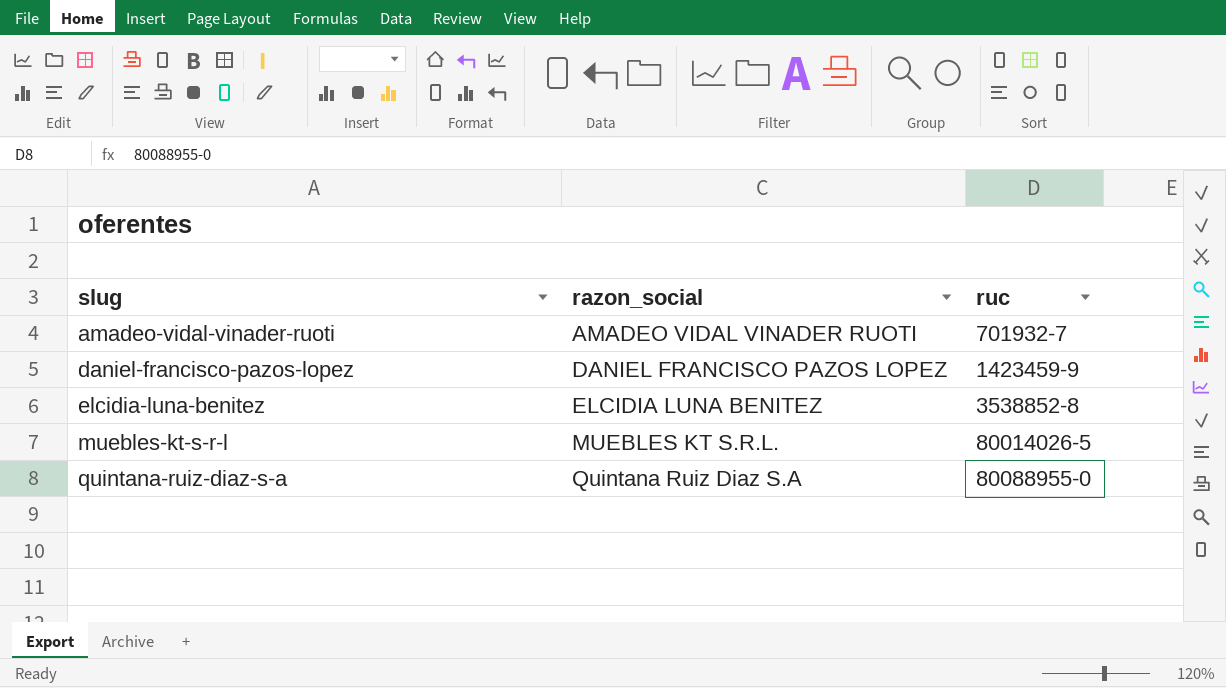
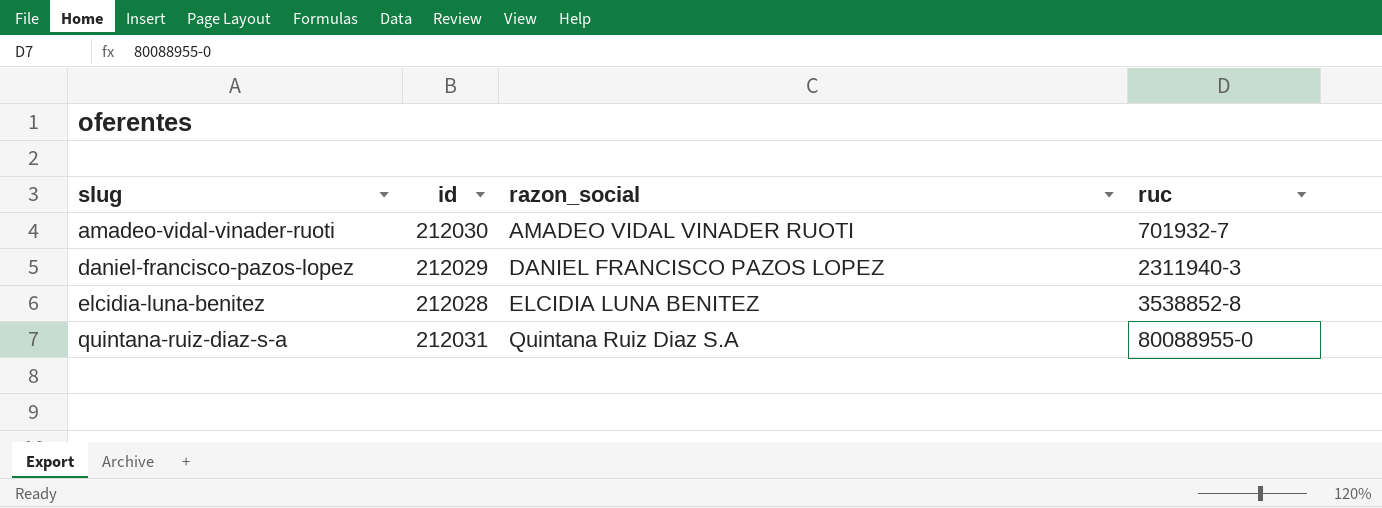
column id | position: none -> 2
row muebles-kt-s-r-l: MUEBLES KT S.R.L. | 80014026-5 -> none
daniel-francisco-pazos-lopez | ruc: 1423459-9 -> 2311940-3

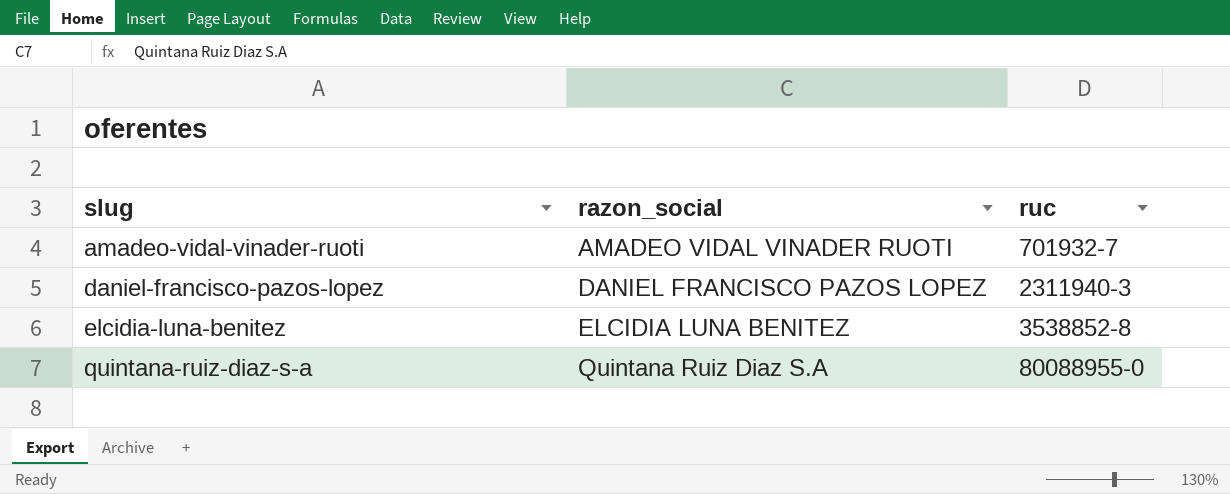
column id | position: 2 -> none

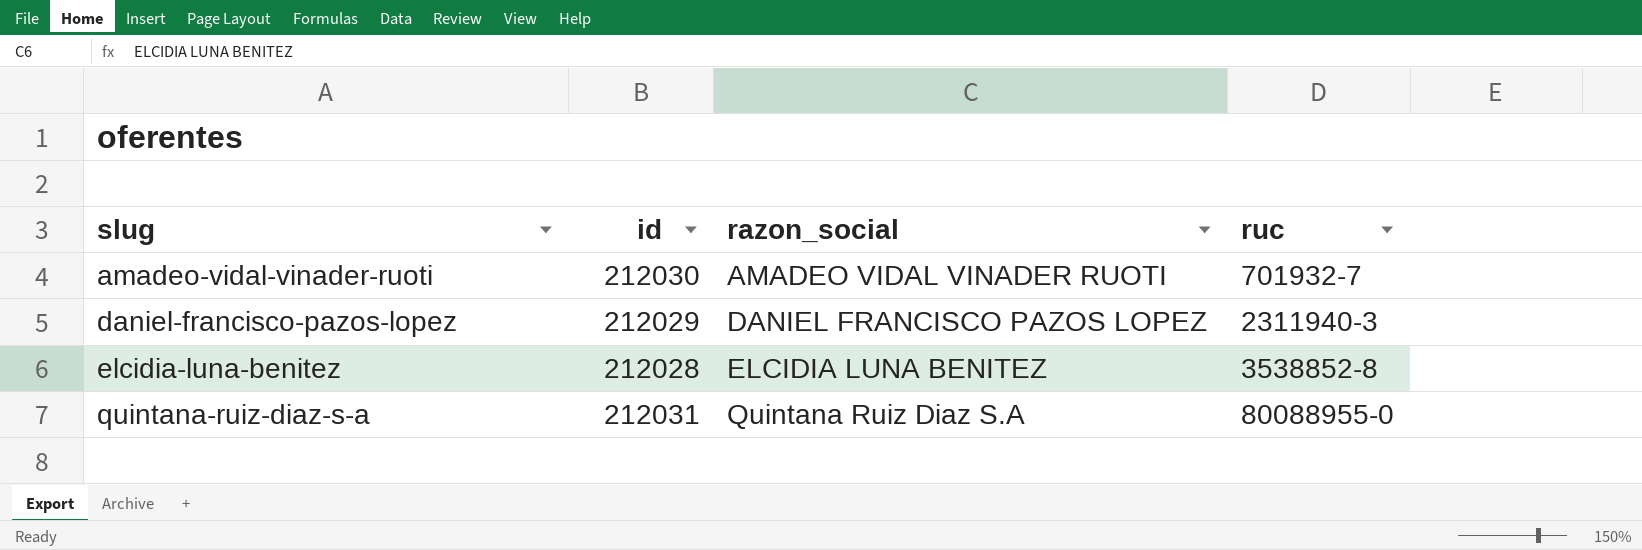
column id | position: none -> 2

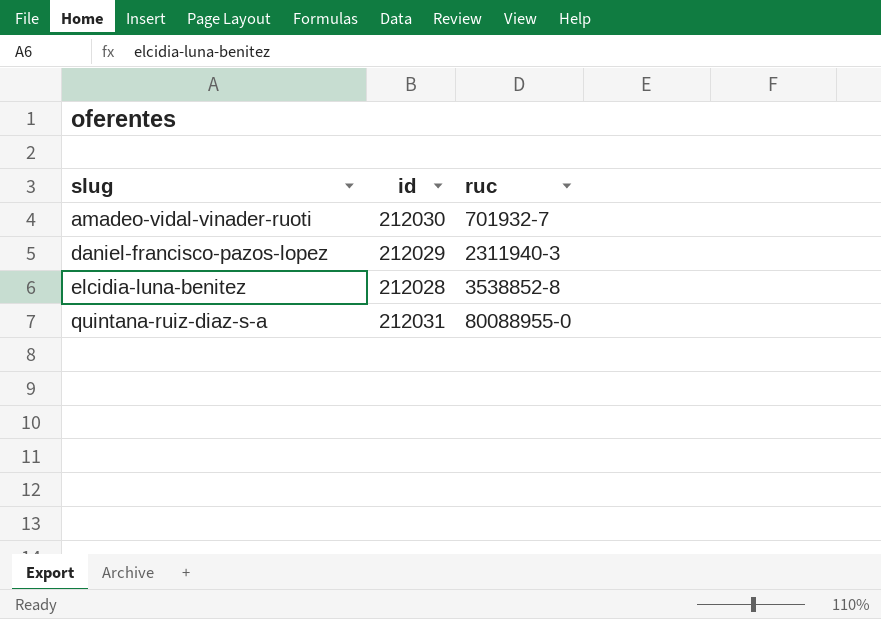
column razon_social | position: 3 -> none

